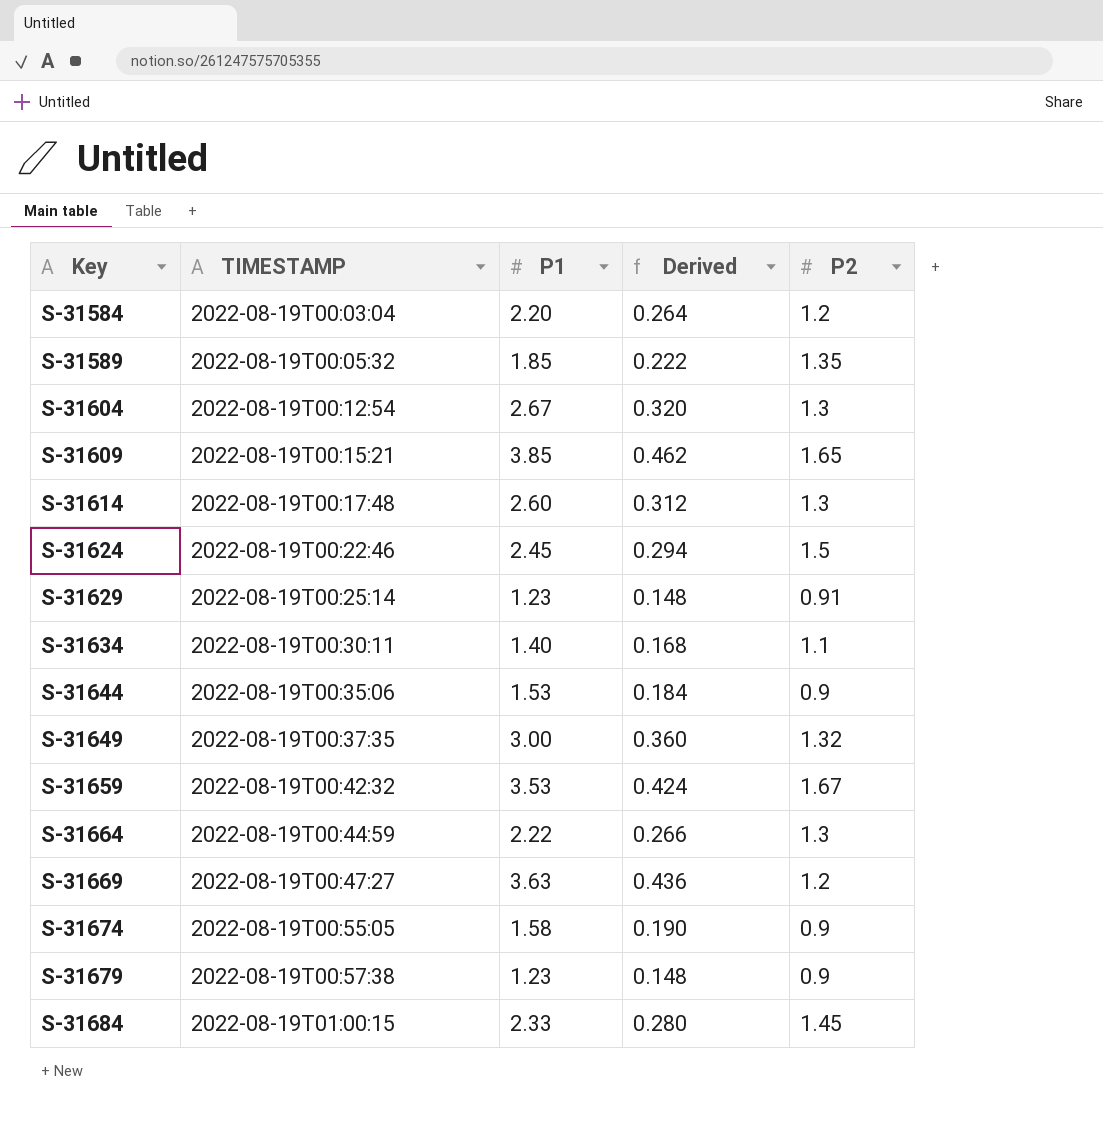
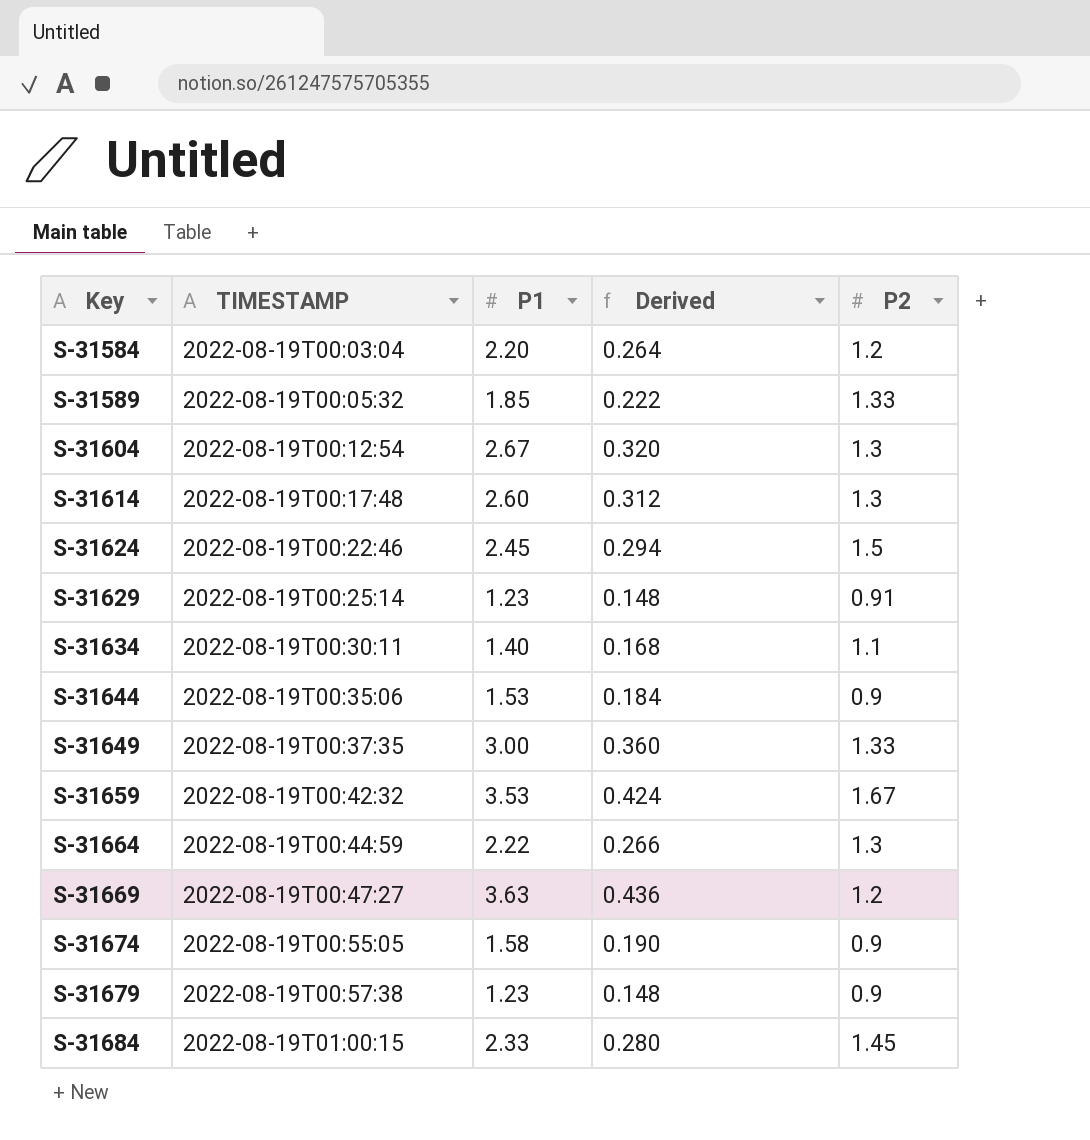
row S-31609: 2022-08-19T00:15:21 | 3.85 | 0.462 | 1.65 -> none
S-31589 | P2: 1.35 -> 1.33
S-31649 | P2: 1.32 -> 1.33

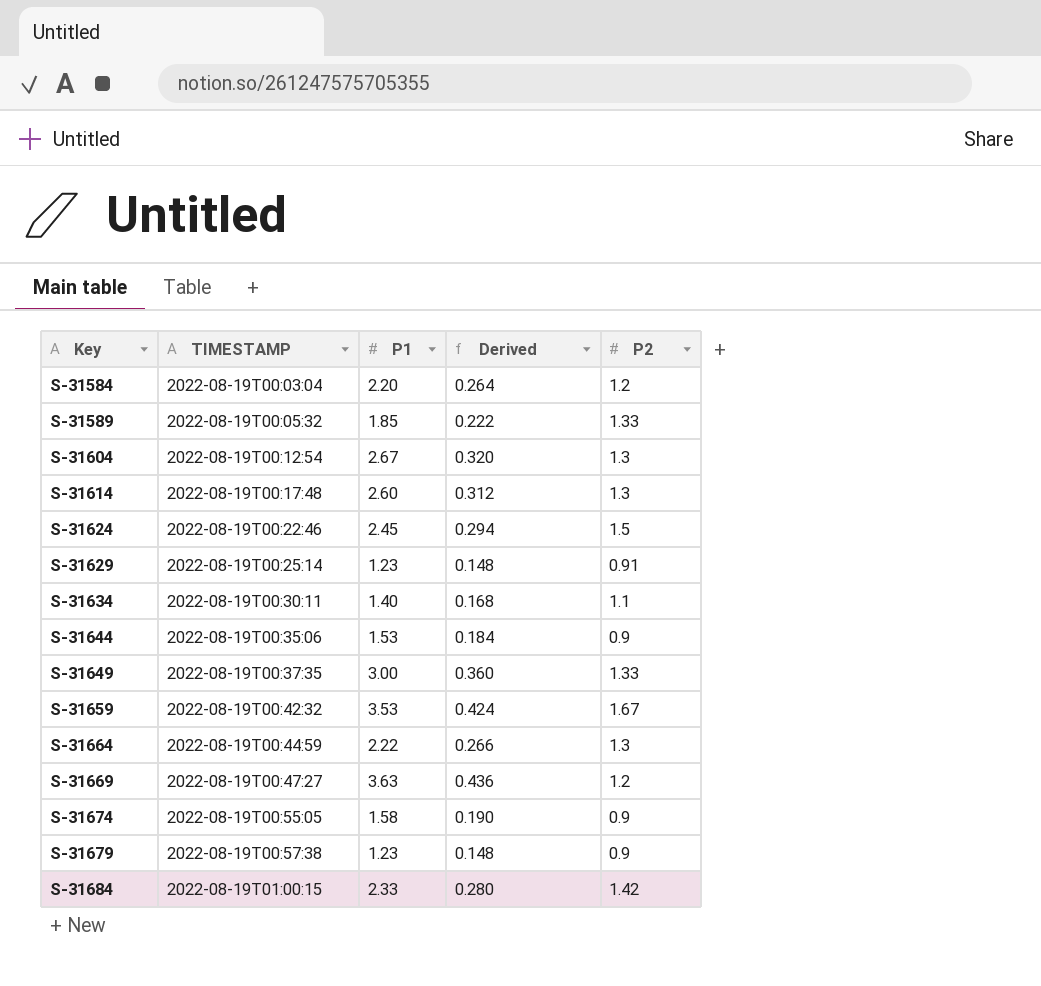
S-31684 | P2: 1.45 -> 1.42

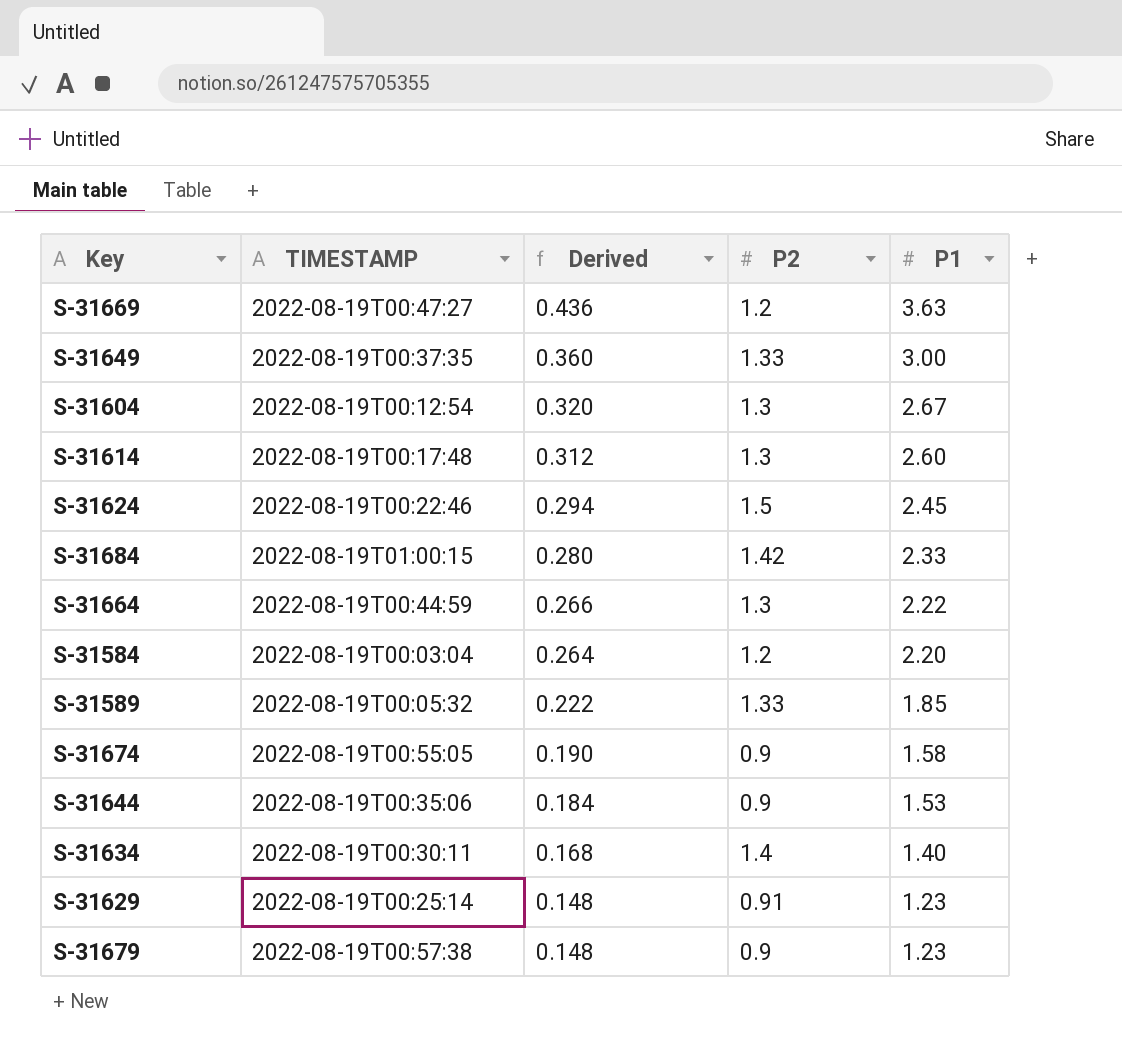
row order: Key ascending -> Derived descending
column P1 | position: 3 -> 5
row S-31659: 2022-08-19T00:42:32 | 3.53 | 0.424 | 1.67 -> none
S-31634 | P2: 1.1 -> 1.4

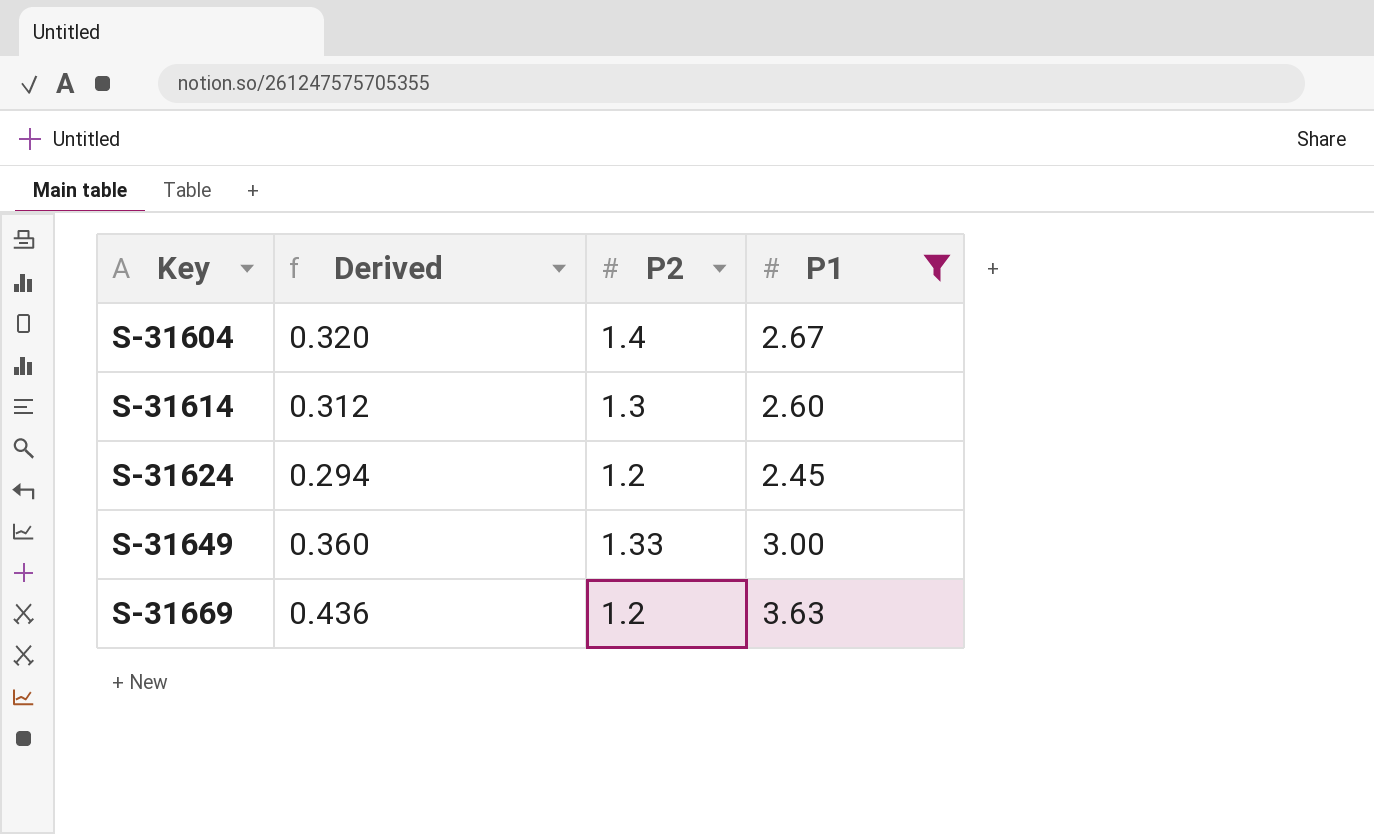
filter: none -> P1 >= 2.45
row order: Derived descending -> Key ascending
column TIMESTAMP | position: 2 -> none
S-31604 | P2: 1.3 -> 1.4
S-31624 | P2: 1.5 -> 1.2

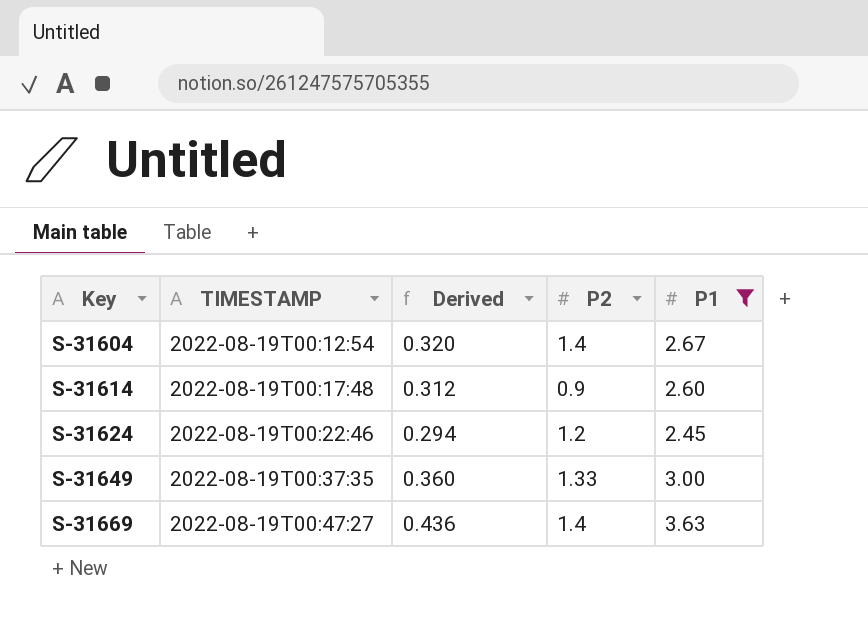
column TIMESTAMP | position: none -> 2
S-31614 | P2: 1.3 -> 0.9
S-31669 | P2: 1.2 -> 1.4

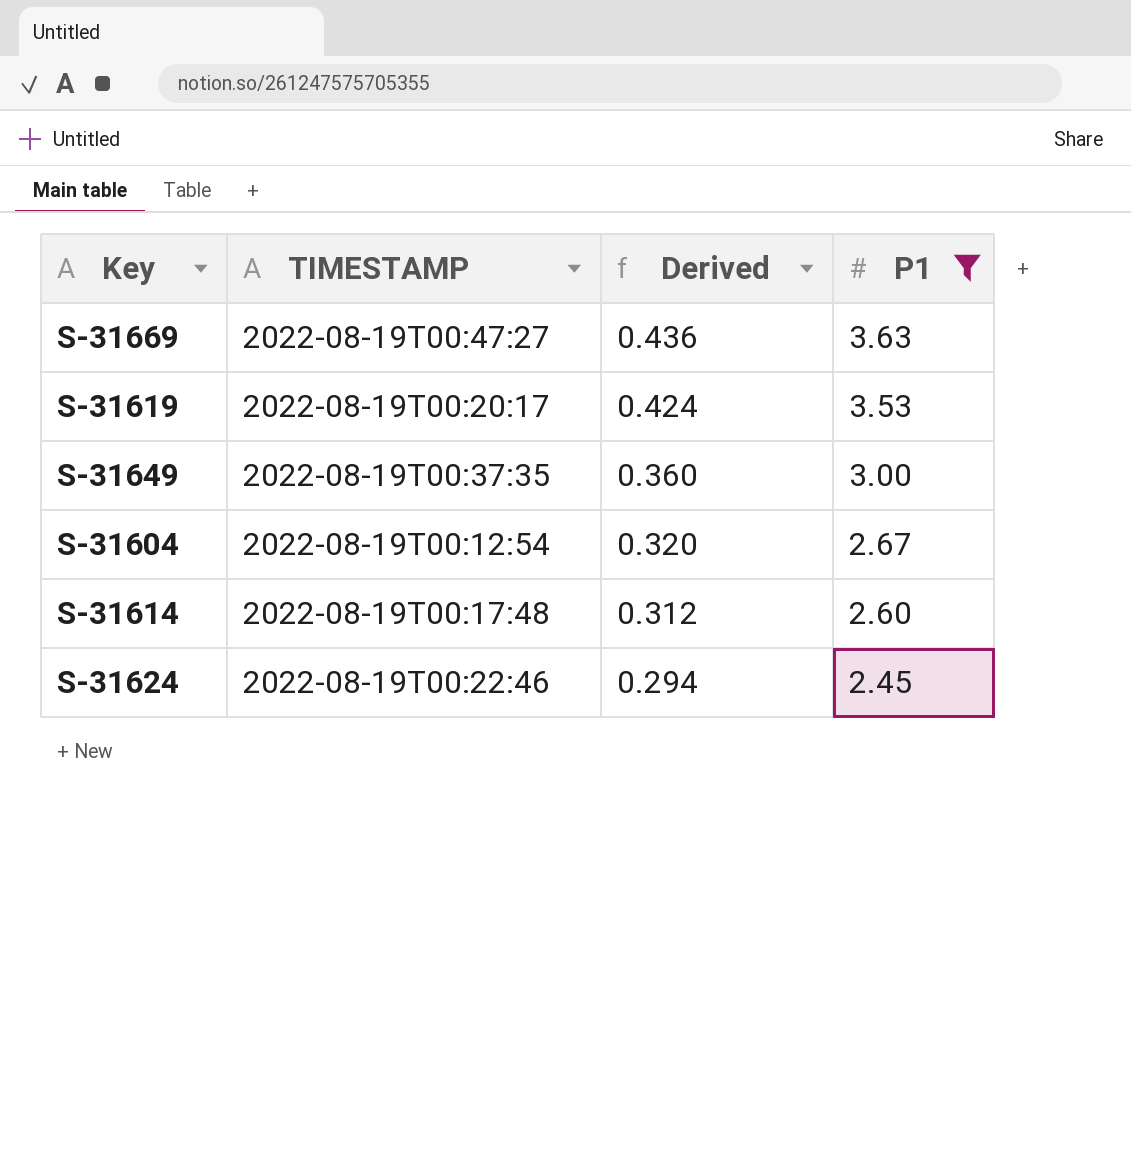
row order: Key ascending -> Derived descending
column P2 | position: 4 -> none
row S-31619: none -> 2022-08-19T00:20:17 | 0.424 | 3.53

